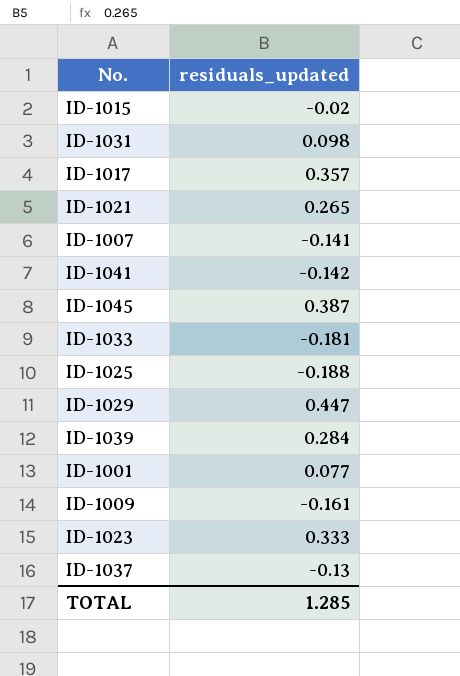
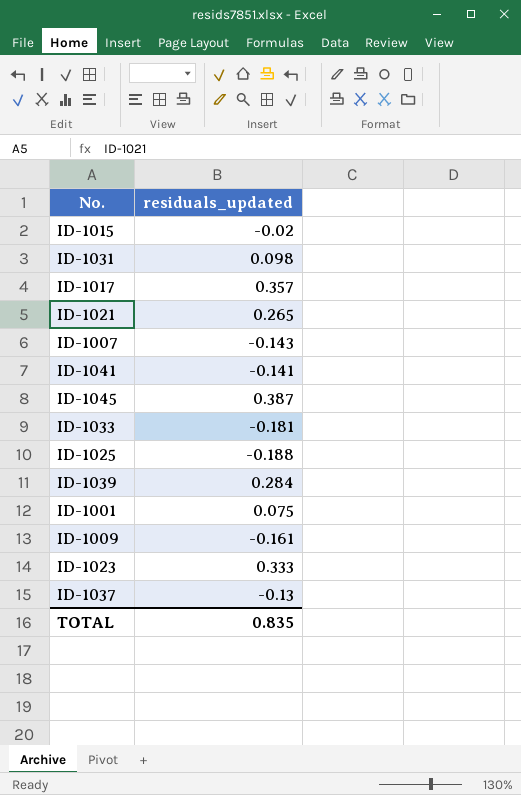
row ID-1029: 0.447 -> none
ID-1007 | residuals_updated: -0.141 -> -0.143
ID-1041 | residuals_updated: -0.142 -> -0.141
ID-1001 | residuals_updated: 0.077 -> 0.075
TOTAL | residuals_updated: 1.285 -> 0.835

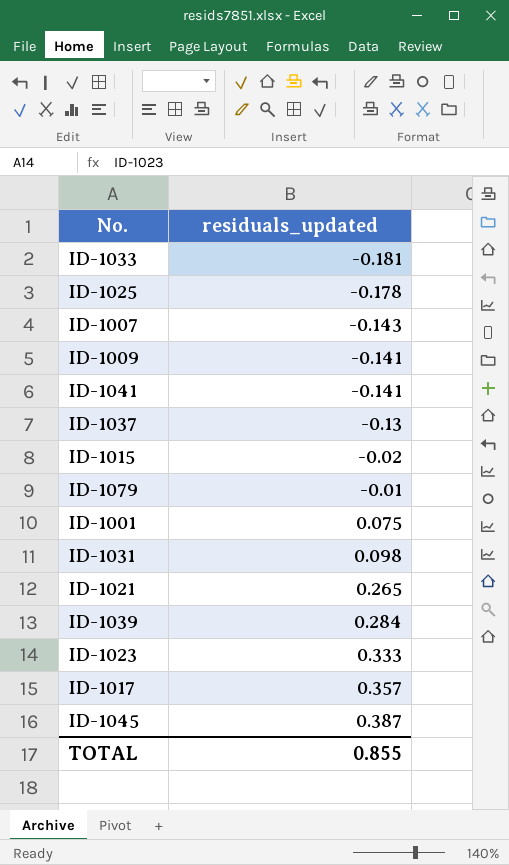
row order: none -> residuals_updated ascending
ID-1025 | residuals_updated: -0.188 -> -0.178
ID-1009 | residuals_updated: -0.161 -> -0.141
row ID-1079: none -> -0.01
TOTAL | residuals_updated: 0.835 -> 0.855

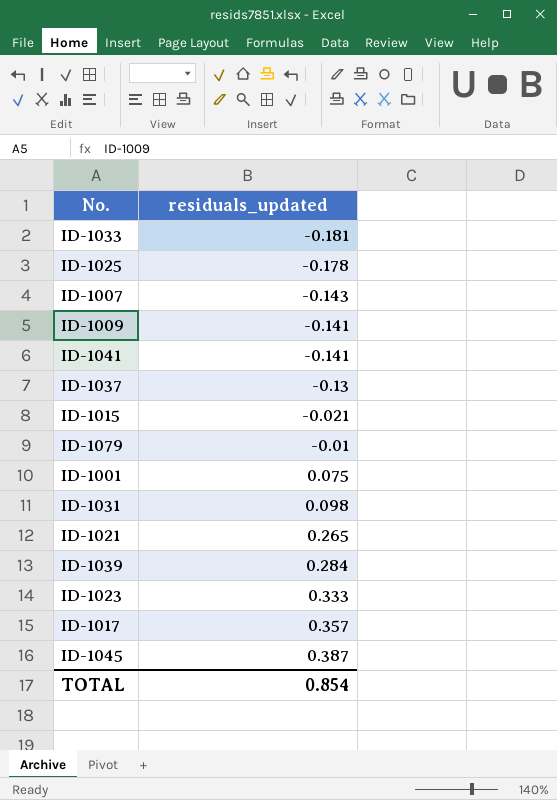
ID-1015 | residuals_updated: -0.02 -> -0.021
TOTAL | residuals_updated: 0.855 -> 0.854

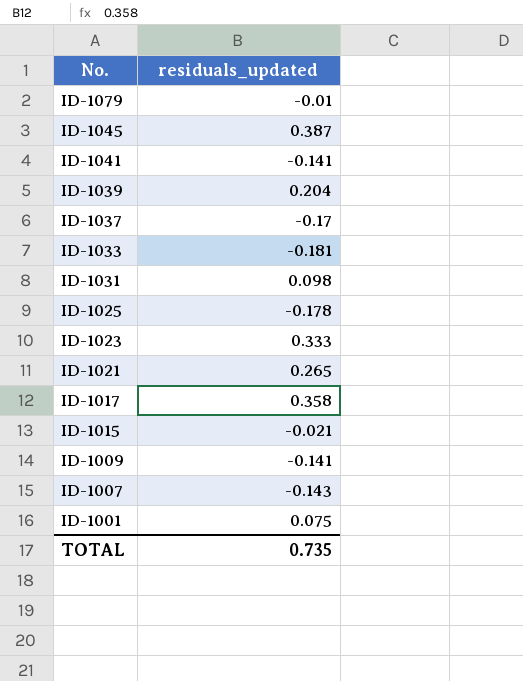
row order: residuals_updated ascending -> No. descending
ID-1039 | residuals_updated: 0.284 -> 0.204
ID-1037 | residuals_updated: -0.13 -> -0.17
ID-1017 | residuals_updated: 0.357 -> 0.358
TOTAL | residuals_updated: 0.854 -> 0.735

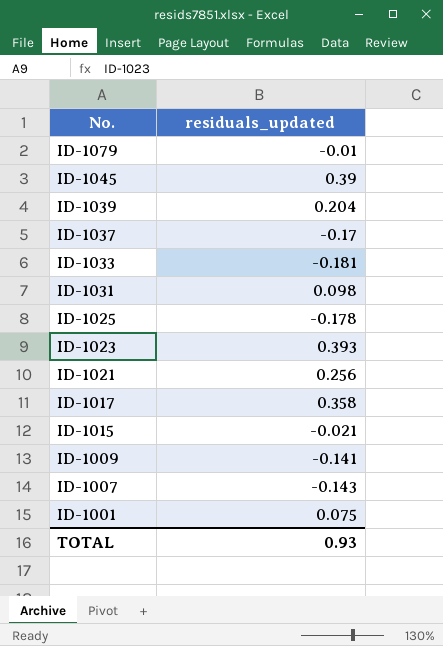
row ID-1041: -0.141 -> none
ID-1045 | residuals_updated: 0.387 -> 0.39
ID-1023 | residuals_updated: 0.333 -> 0.393
ID-1021 | residuals_updated: 0.265 -> 0.256
TOTAL | residuals_updated: 0.735 -> 0.93

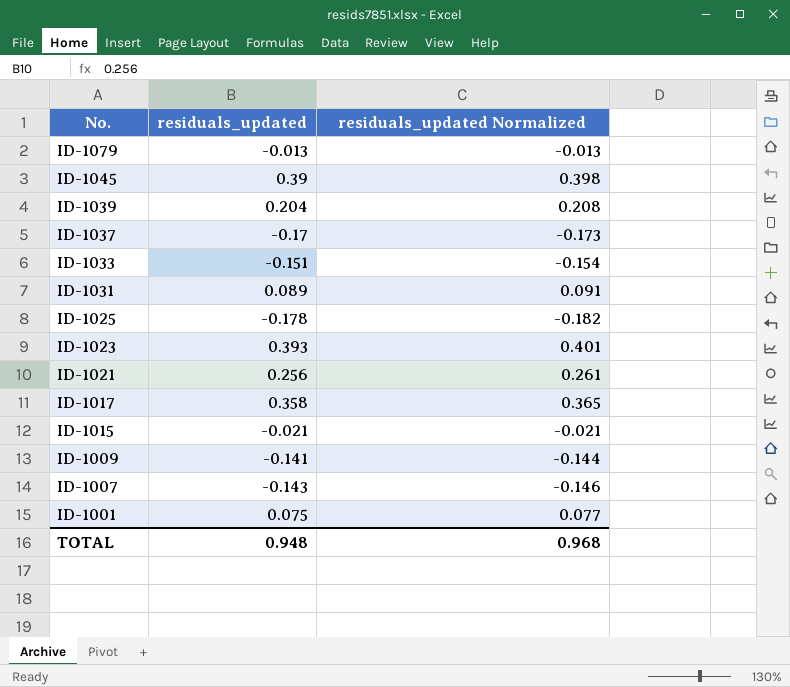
column residuals_updated Normalized | formula: none -> [residuals_updated] * 1.02
ID-1079 | residuals_updated: -0.01 -> -0.013
ID-1033 | residuals_updated: -0.181 -> -0.151
ID-1031 | residuals_updated: 0.098 -> 0.089
TOTAL | residuals_updated: 0.93 -> 0.948

